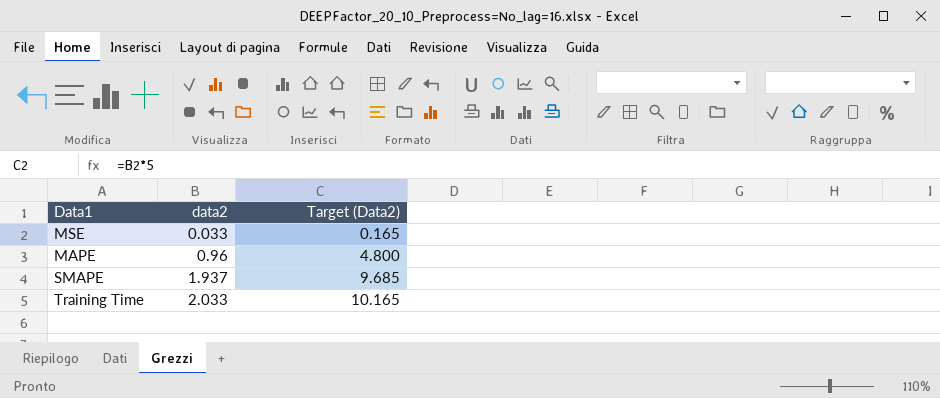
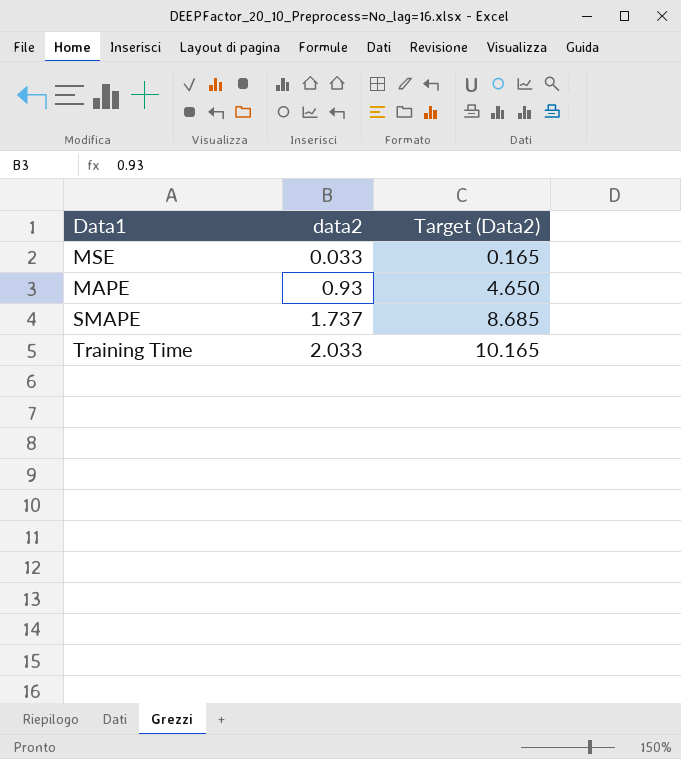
MAPE | data2: 0.96 -> 0.93
MAPE | Target (Data2): 4.800 -> 4.650
SMAPE | data2: 1.937 -> 1.737
SMAPE | Target (Data2): 9.685 -> 8.685

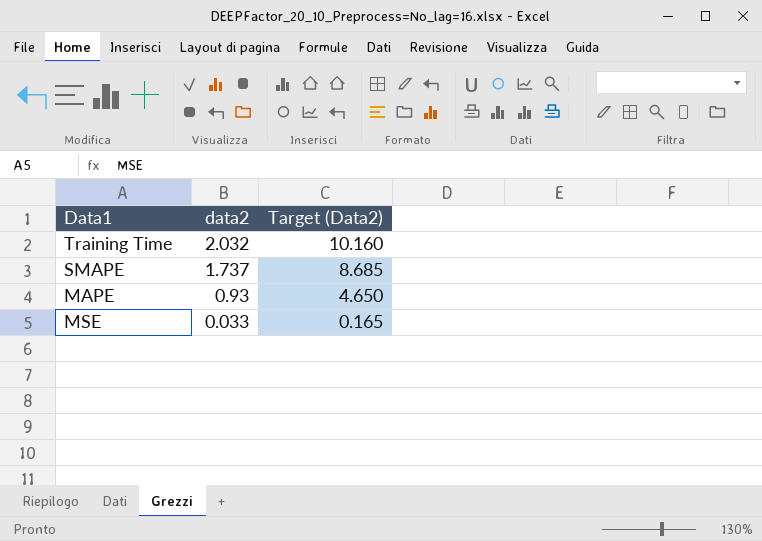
row order: data2 ascending -> data2 descending
Training Time | data2: 2.033 -> 2.032
Training Time | Target (Data2): 10.165 -> 10.160

